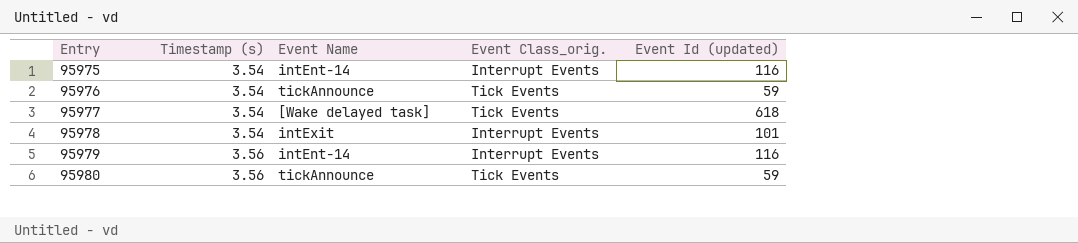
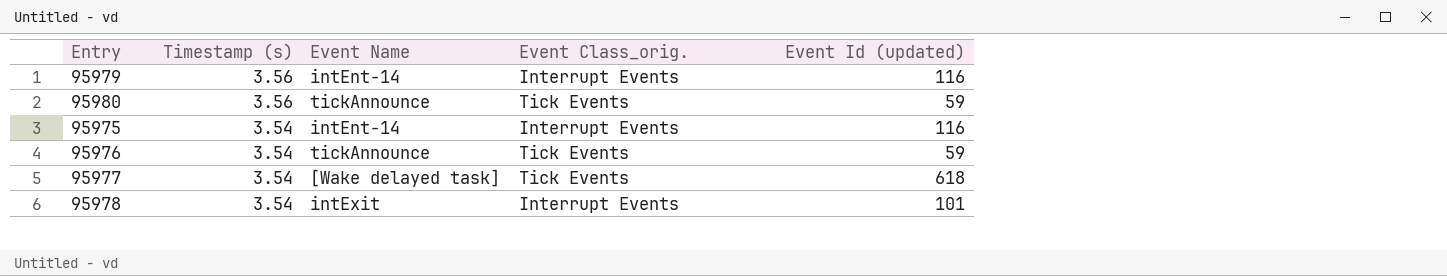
row order: Entry ascending -> Timestamp (s) descending

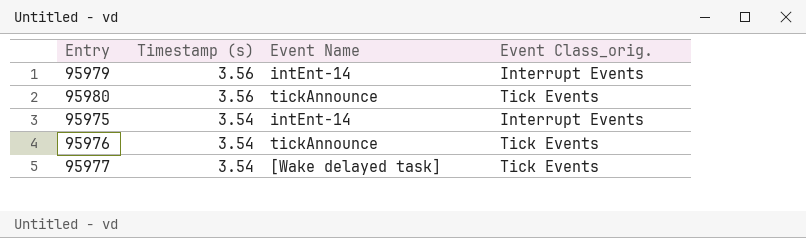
column Event Id (updated) | position: 5 -> none
row 95978: 3.54 | intExit | Interrupt Events | 101 -> none

